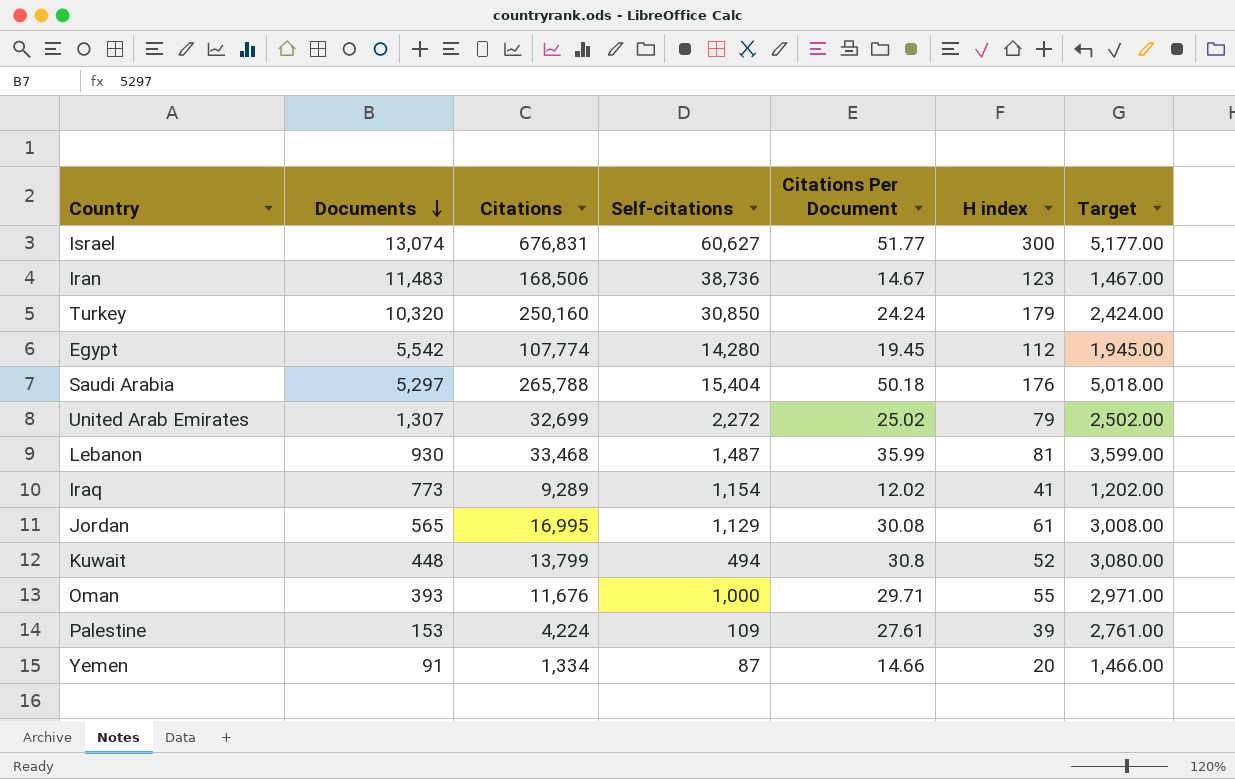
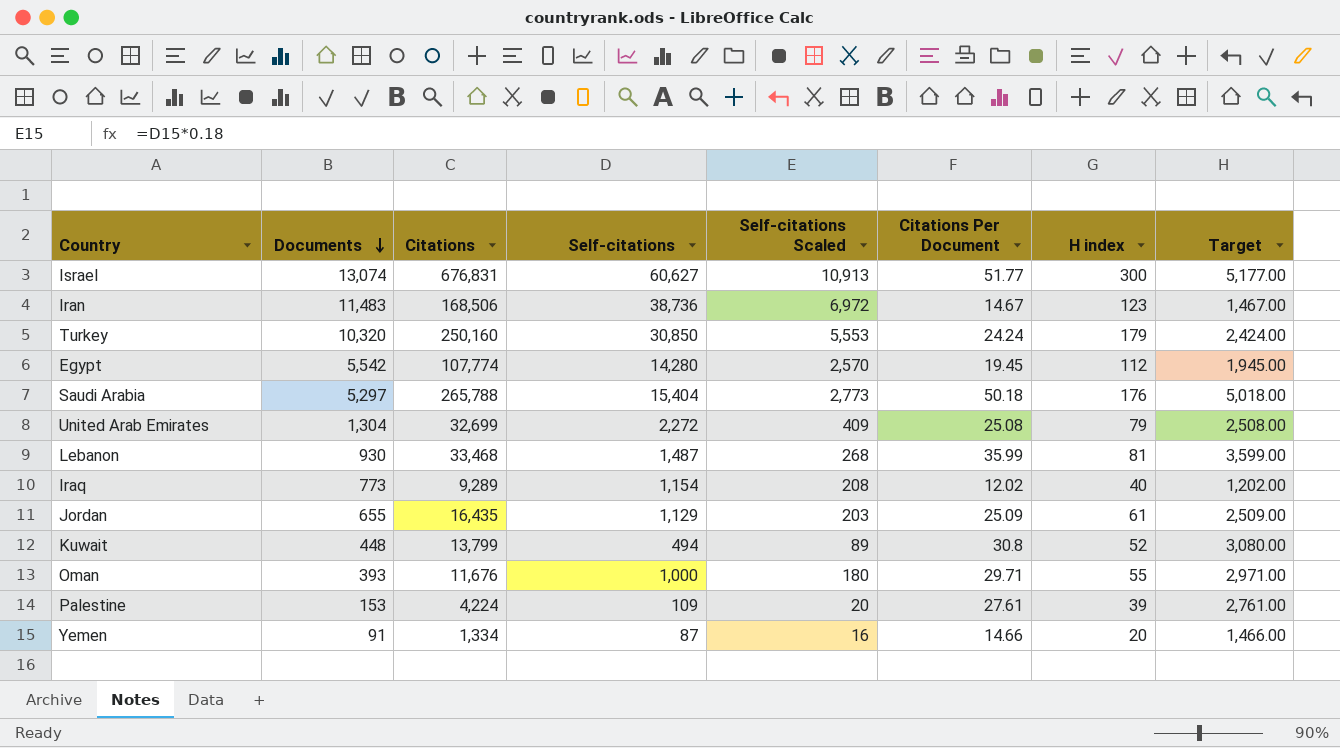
column Self-citations Scaled | formula: none -> [Self-citations] * 0.18
United Arab Emirates | Documents: 1,307 -> 1,304
United Arab Emirates | Citations Per Document: 25.02 -> 25.08
United Arab Emirates | Target: 2,502.00 -> 2,508.00
Iraq | H index: 41 -> 40
Jordan | Documents: 565 -> 655
Jordan | Citations: 16,995 -> 16,435
Jordan | Citations Per Document: 30.08 -> 25.09
Jordan | Target: 3,008.00 -> 2,509.00

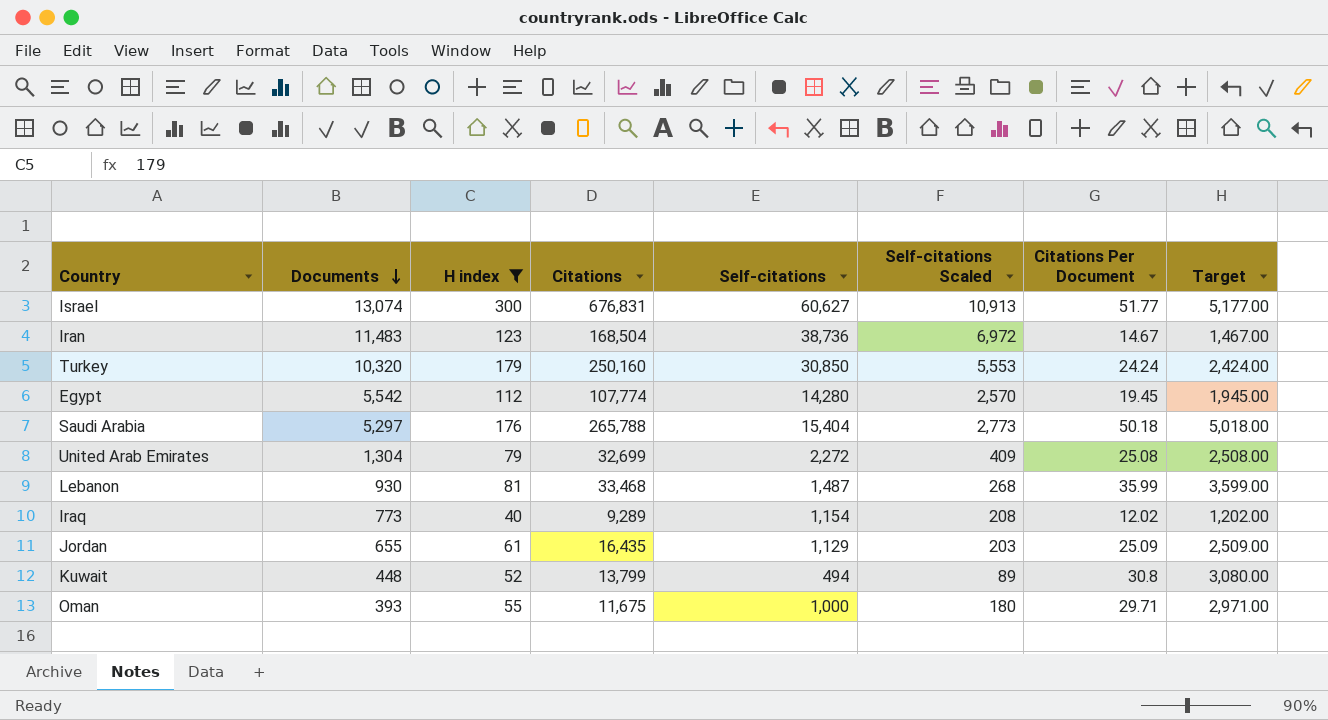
filter: none -> H index >= 40
column H index | position: 7 -> 3
Iran | Citations: 168,506 -> 168,504
Oman | Citations: 11,676 -> 11,675

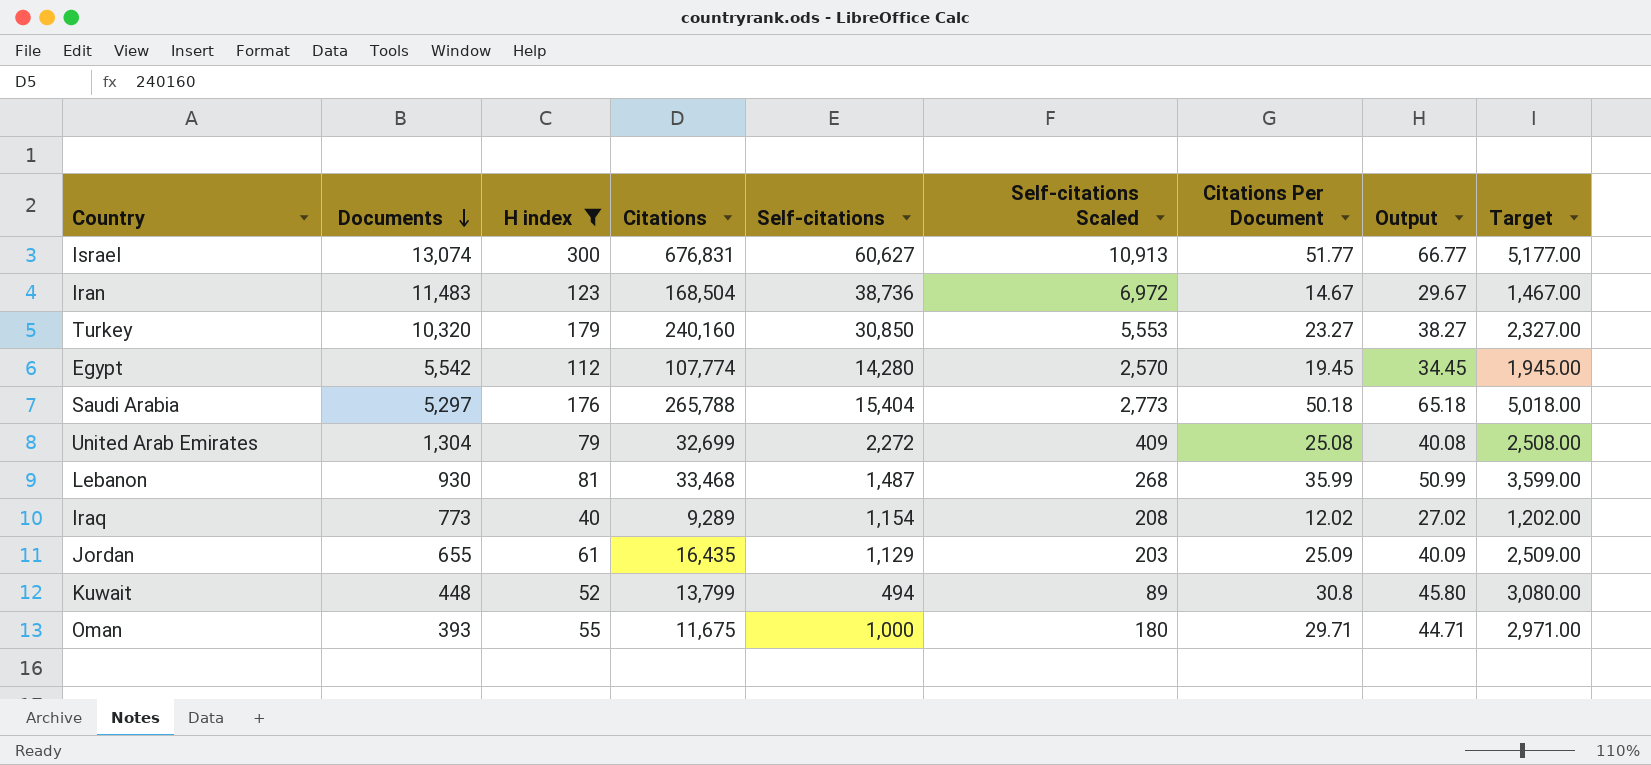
column Output | formula: none -> [Citations Per Document] + 15
Turkey | Citations: 250,160 -> 240,160
Turkey | Citations Per Document: 24.24 -> 23.27
Turkey | Target: 2,424.00 -> 2,327.00

